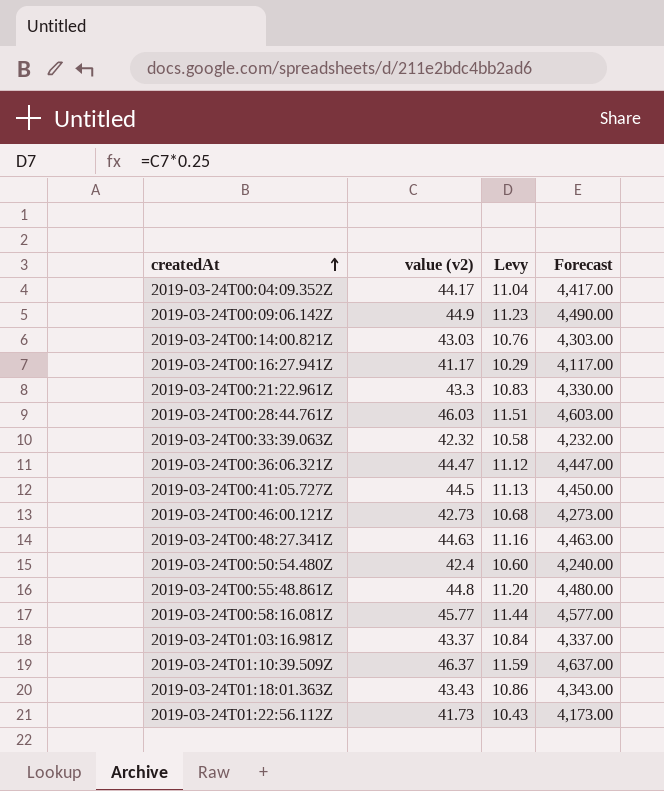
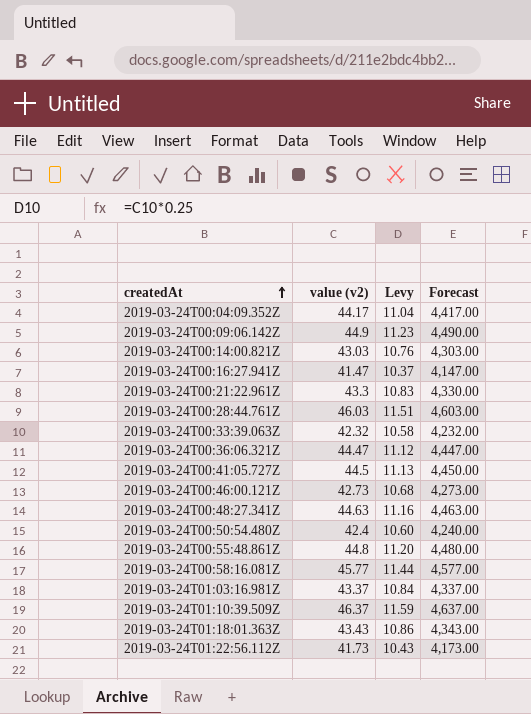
2019-03-24T00:16:27.941Z | value (v2): 41.17 -> 41.47
2019-03-24T00:16:27.941Z | Levy: 10.29 -> 10.37
2019-03-24T00:16:27.941Z | Forecast: 4,117.00 -> 4,147.00

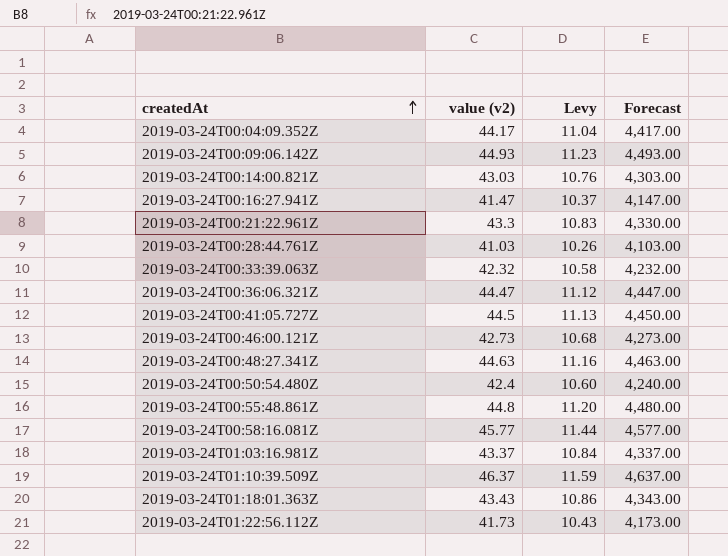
2019-03-24T00:09:06.142Z | value (v2): 44.9 -> 44.93
2019-03-24T00:09:06.142Z | Forecast: 4,490.00 -> 4,493.00
2019-03-24T00:28:44.761Z | value (v2): 46.03 -> 41.03
2019-03-24T00:28:44.761Z | Levy: 11.51 -> 10.26
2019-03-24T00:28:44.761Z | Forecast: 4,603.00 -> 4,103.00

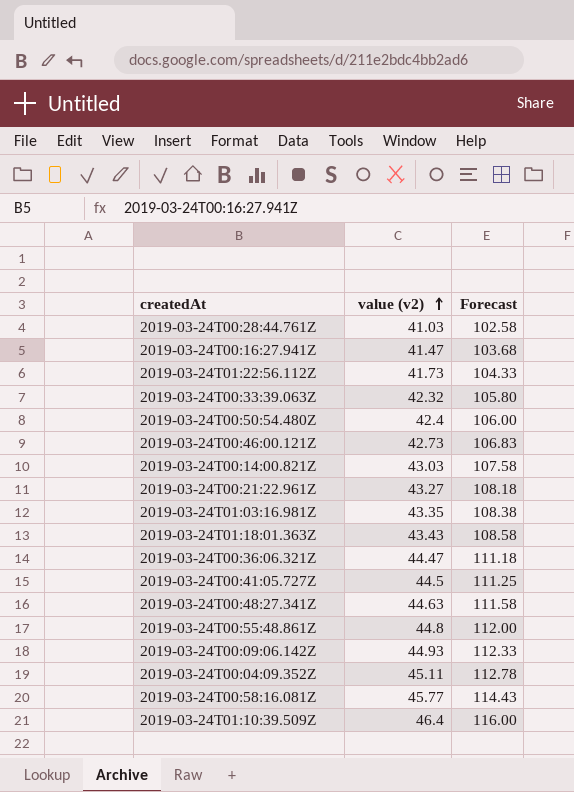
row order: createdAt ascending -> value (v2) ascending
column Levy | formula: [value (v2)] * 0.25 -> none
column Forecast | formula: [value (v2)] * 100 -> [value (v2)] * 2.5
2019-03-24T00:21:22.961Z | value (v2): 43.3 -> 43.27
2019-03-24T01:03:16.981Z | value (v2): 43.37 -> 43.35
2019-03-24T00:04:09.352Z | value (v2): 44.17 -> 45.11
2019-03-24T01:10:39.509Z | value (v2): 46.37 -> 46.4

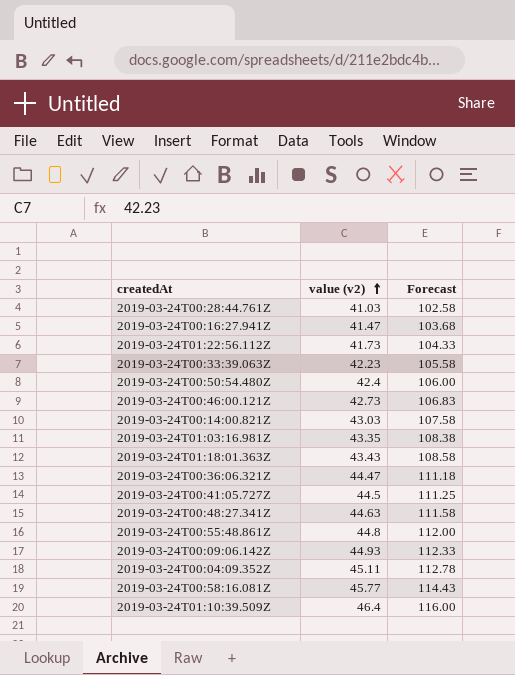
row 2019-03-24T00:21:22.961Z: 43.27 | 108.18 -> none
2019-03-24T00:33:39.063Z | value (v2): 42.32 -> 42.23
2019-03-24T00:33:39.063Z | Forecast: 105.80 -> 105.58

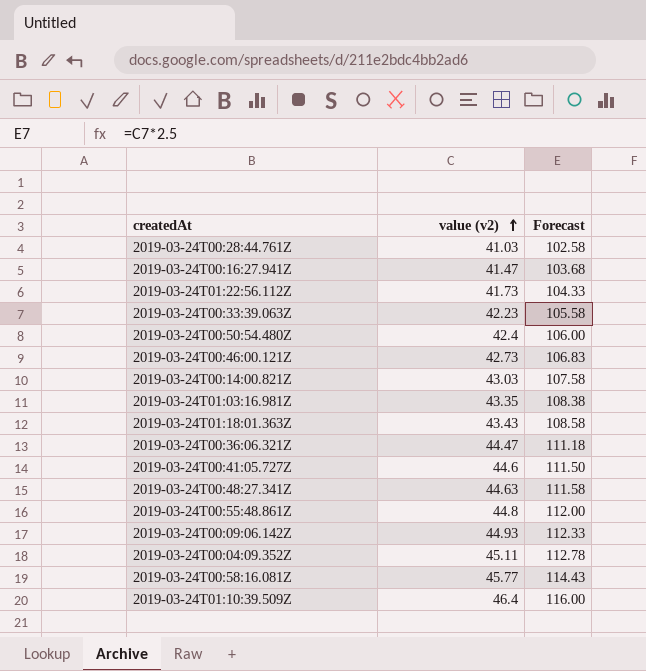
2019-03-24T00:41:05.727Z | value (v2): 44.5 -> 44.6
2019-03-24T00:41:05.727Z | Forecast: 111.25 -> 111.50

